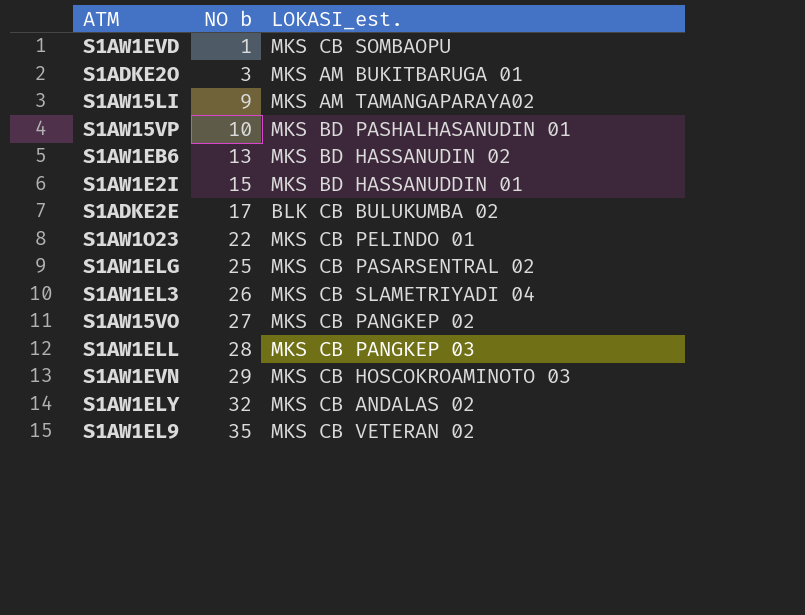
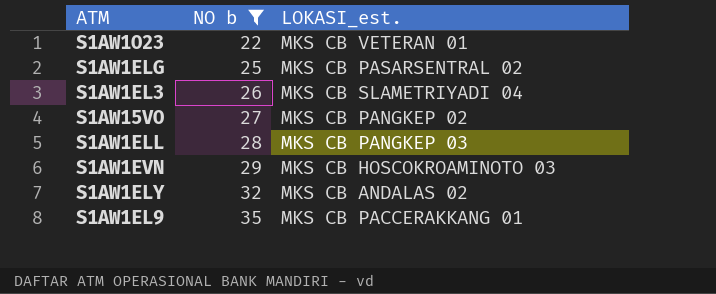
filter: none -> NO b >= 22
S1AW1O23 | LOKASI_est.: MKS CB PELINDO 01 -> MKS CB VETERAN 01
S1AW1EL9 | LOKASI_est.: MKS CB VETERAN 02 -> MKS CB PACCERAKKANG 01

